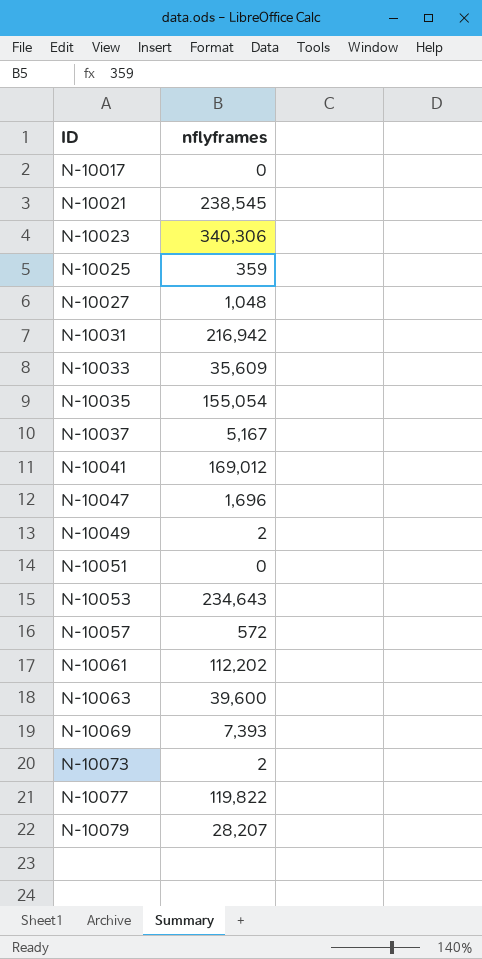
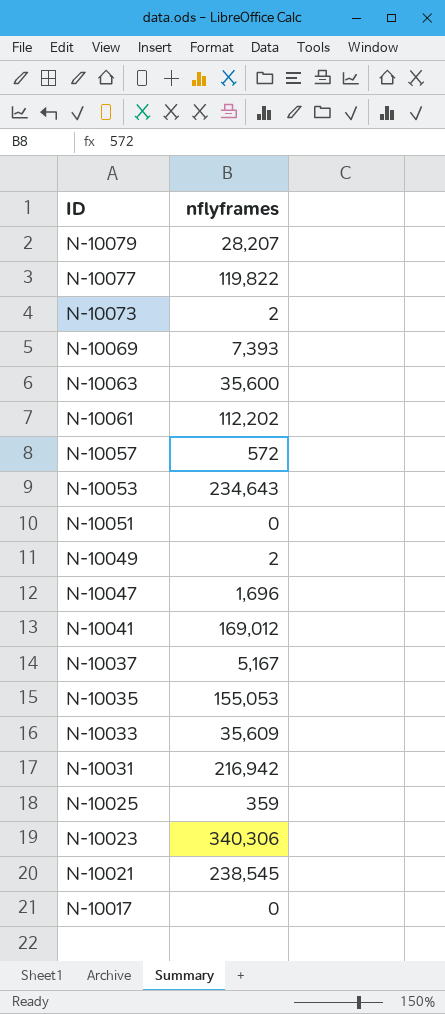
row order: ID ascending -> ID descending
row N-10027: 1,048 -> none
N-10063 | nflyframes: 39,600 -> 35,600
N-10035 | nflyframes: 155,054 -> 155,053

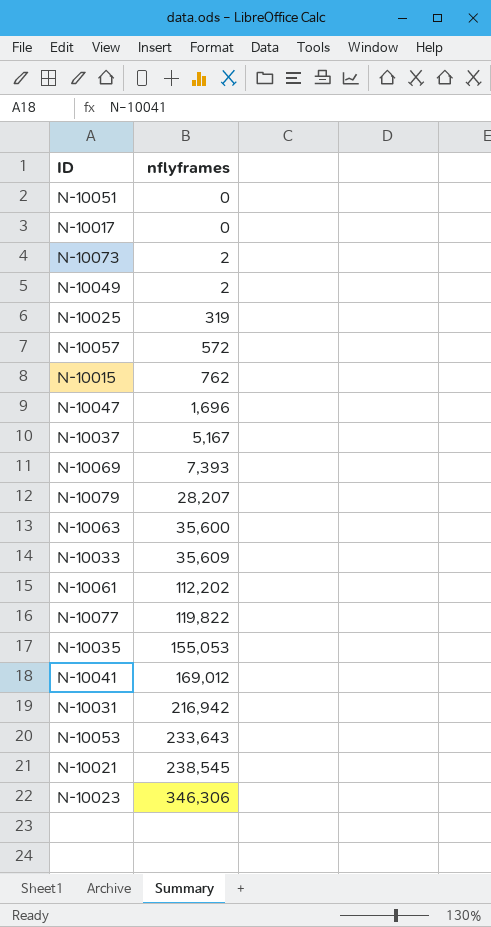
row order: ID descending -> nflyframes ascending
N-10025 | nflyframes: 359 -> 319
row N-10015: none -> 762
N-10053 | nflyframes: 234,643 -> 233,643
N-10023 | nflyframes: 340,306 -> 346,306

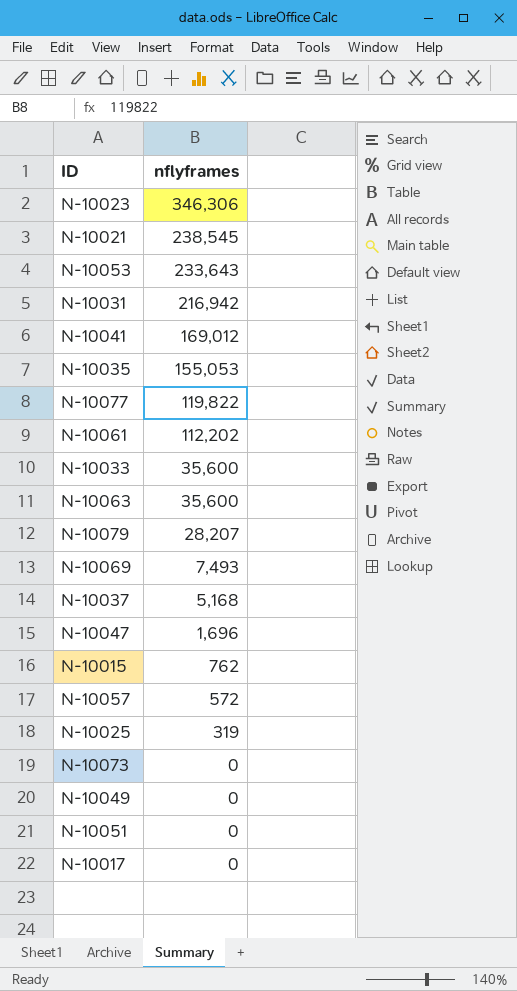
row order: nflyframes ascending -> nflyframes descending
N-10033 | nflyframes: 35,609 -> 35,600
N-10069 | nflyframes: 7,393 -> 7,493
N-10037 | nflyframes: 5,167 -> 5,168
N-10073 | nflyframes: 2 -> 0
N-10049 | nflyframes: 2 -> 0

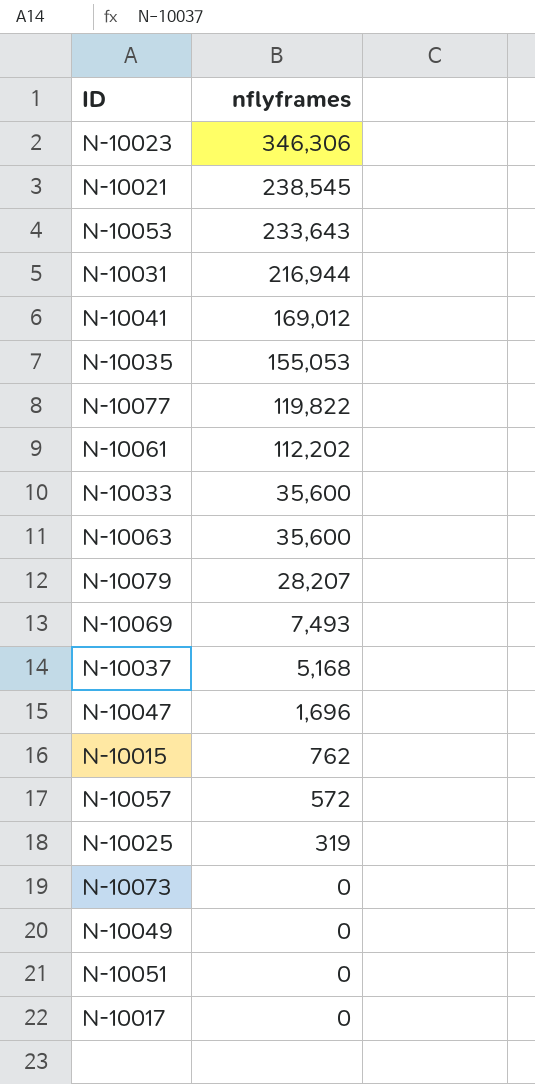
N-10031 | nflyframes: 216,942 -> 216,944

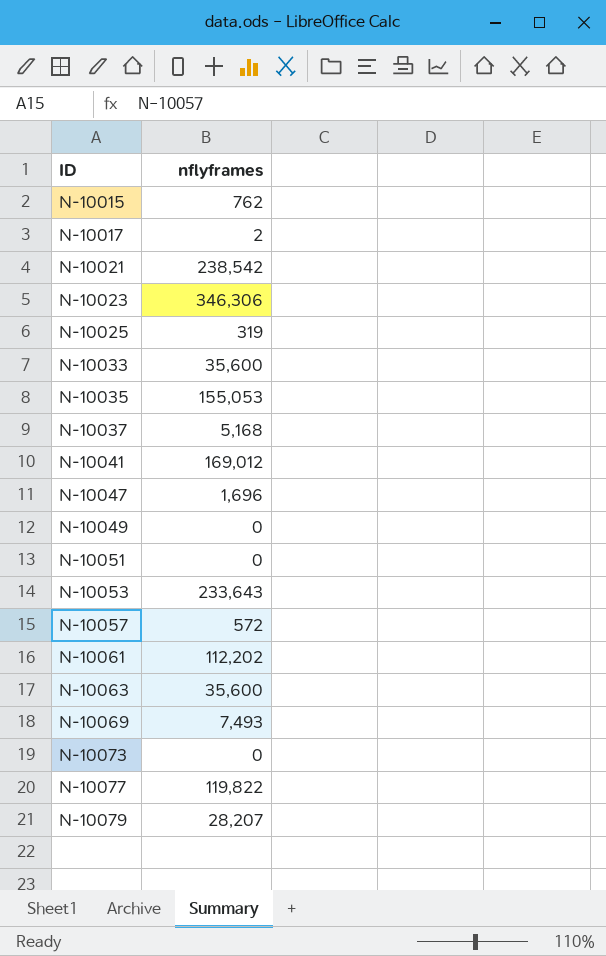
row order: nflyframes descending -> ID ascending
row N-10031: 216,944 -> none
N-10017 | nflyframes: 0 -> 2
N-10021 | nflyframes: 238,545 -> 238,542

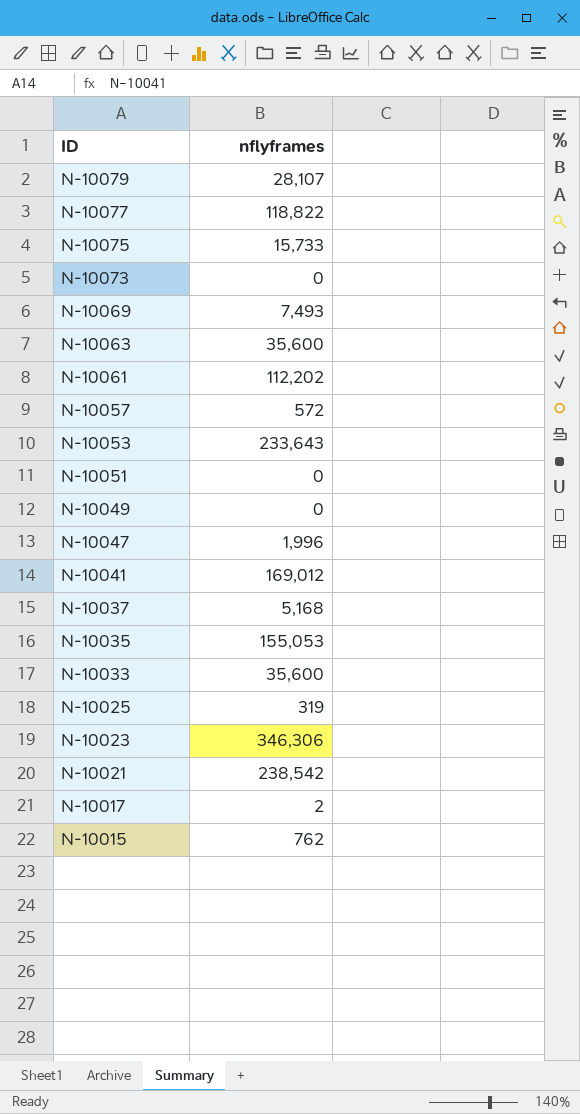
row order: ID ascending -> ID descending
N-10079 | nflyframes: 28,207 -> 28,107
N-10077 | nflyframes: 119,822 -> 118,822
row N-10075: none -> 15,733
N-10047 | nflyframes: 1,696 -> 1,996

